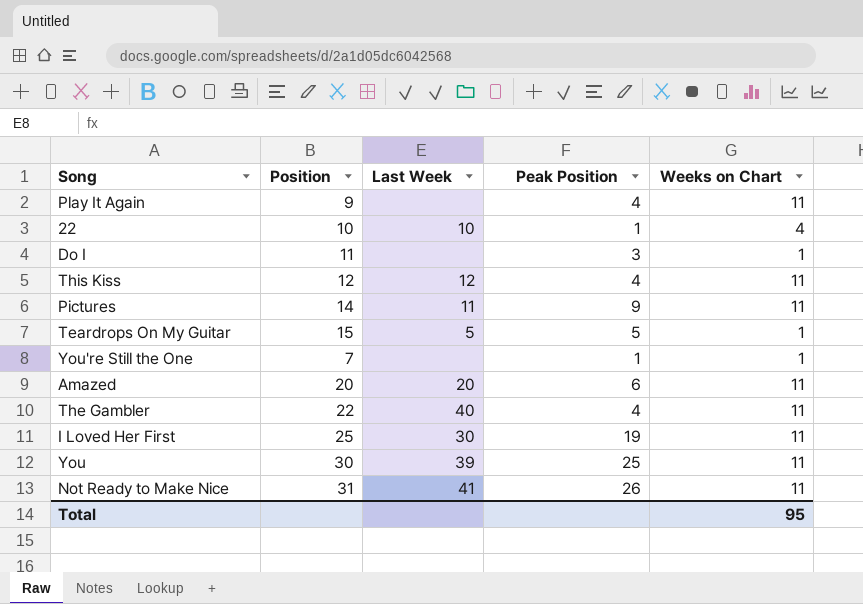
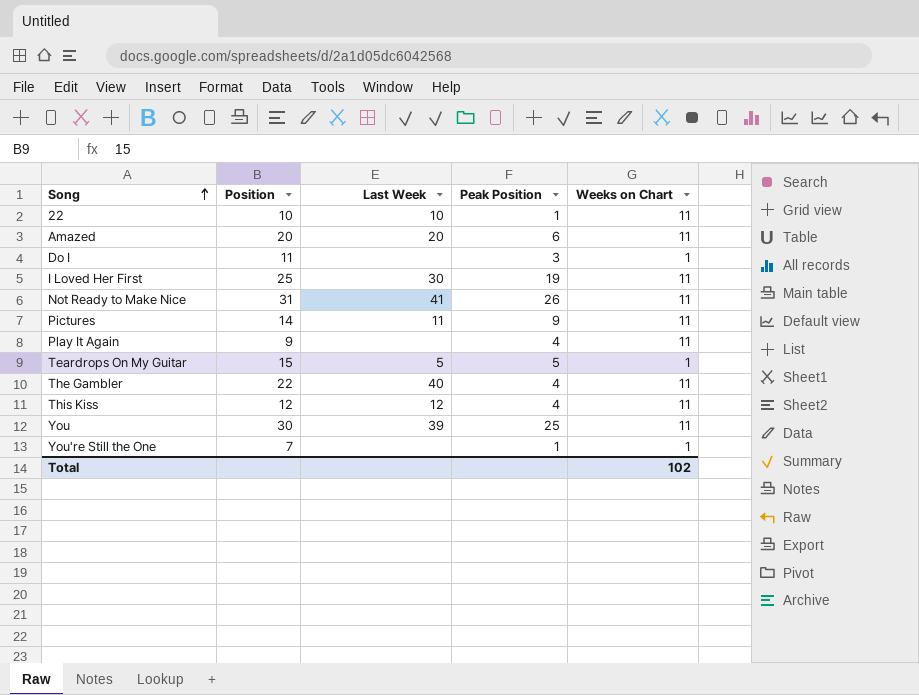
row order: none -> Song ascending
22 | Weeks on Chart: 4 -> 11
Total | Weeks on Chart: 95 -> 102

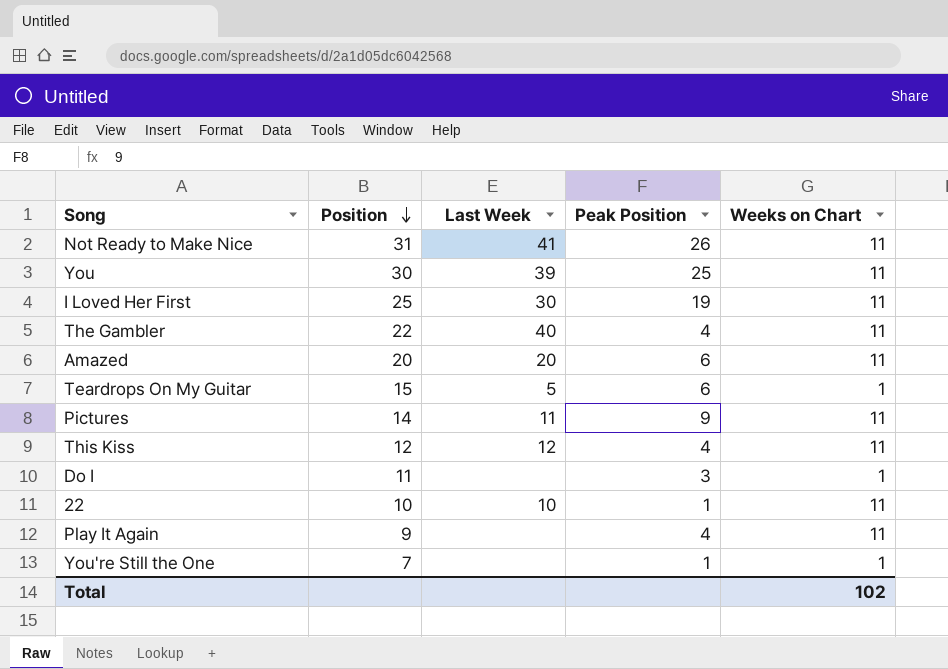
row order: Song ascending -> Position descending
Teardrops On My Guitar | Peak Position: 5 -> 6

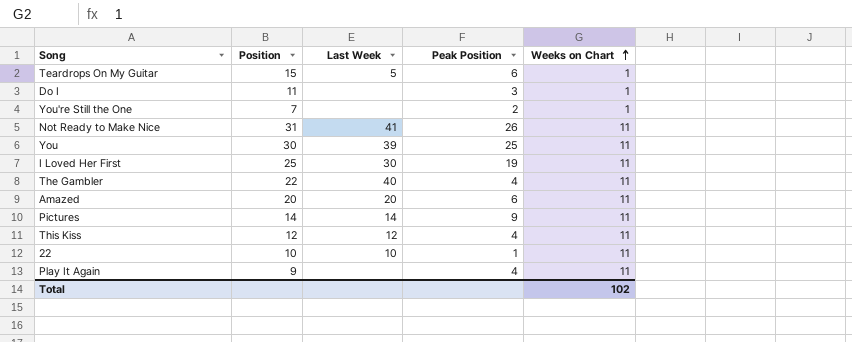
row order: Position descending -> Weeks on Chart ascending
You're Still the One | Peak Position: 1 -> 2
Pictures | Last Week: 11 -> 14

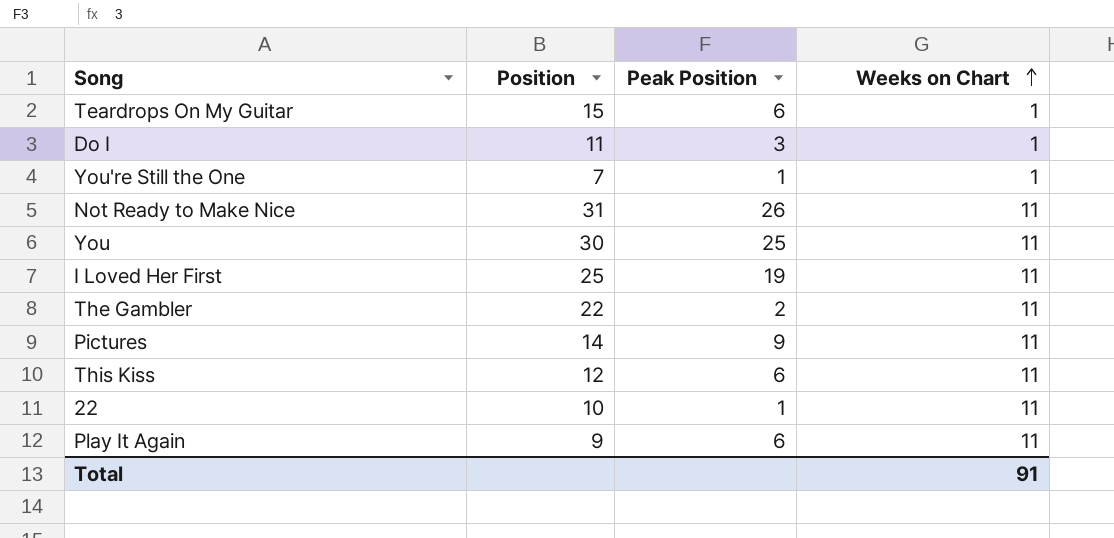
column Last Week | position: 3 -> none
row Amazed: 20 | 20 | 6 | 11 -> none
You're Still the One | Peak Position: 2 -> 1
The Gambler | Peak Position: 4 -> 2
This Kiss | Peak Position: 4 -> 6
Play It Again | Peak Position: 4 -> 6
Total | Weeks on Chart: 102 -> 91

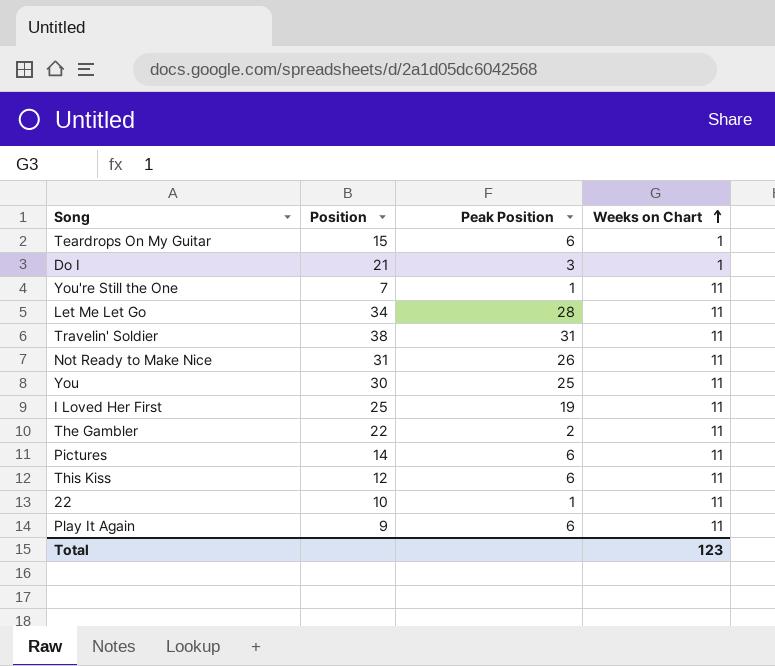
Do I | Position: 11 -> 21
You're Still the One | Weeks on Chart: 1 -> 11
row Let Me Let Go: none -> 34 | 28 | 11
row Travelin' Soldier: none -> 38 | 31 | 11
Pictures | Peak Position: 9 -> 6
Total | Weeks on Chart: 91 -> 123

